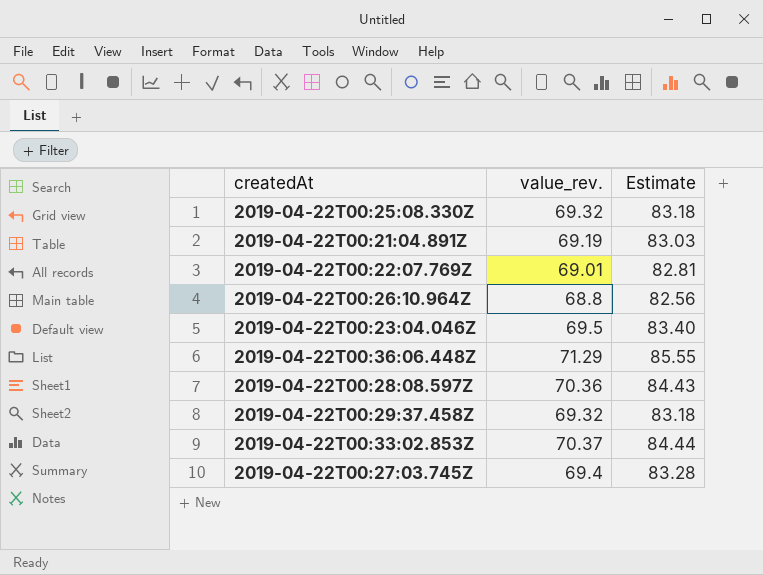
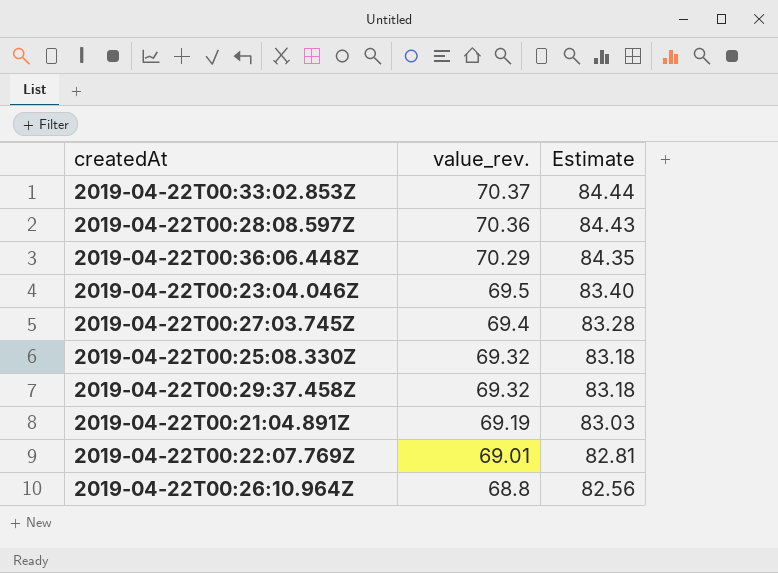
row order: none -> value_rev. descending
2019-04-22T00:36:06.448Z | value_rev.: 71.29 -> 70.29
2019-04-22T00:36:06.448Z | Estimate: 85.55 -> 84.35

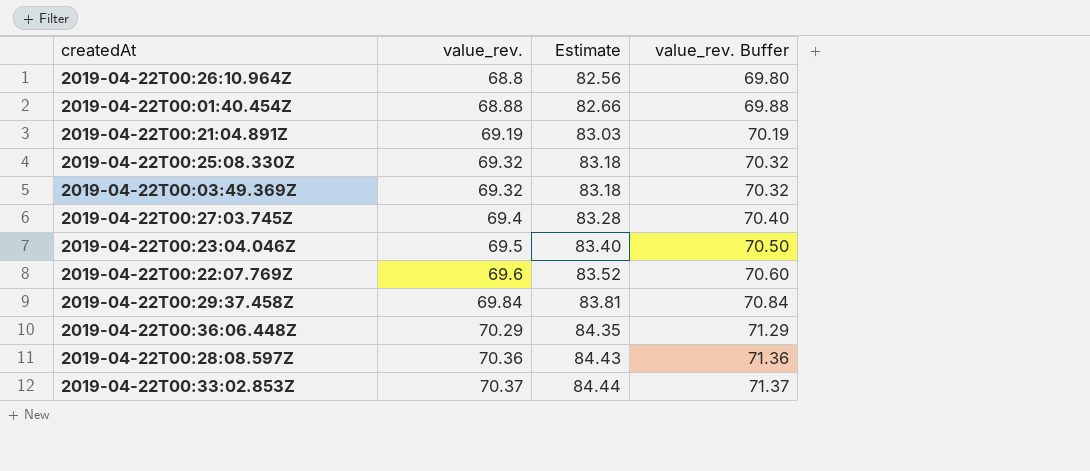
row order: value_rev. descending -> value_rev. ascending
column value_rev. Buffer | formula: none -> [value_rev.] + 1
row 2019-04-22T00:01:40.454Z: none -> 68.88 | 82.66 | 69.88
row 2019-04-22T00:03:49.369Z: none -> 69.32 | 83.18 | 70.32
2019-04-22T00:22:07.769Z | value_rev.: 69.01 -> 69.6
2019-04-22T00:22:07.769Z | Estimate: 82.81 -> 83.52
2019-04-22T00:29:37.458Z | value_rev.: 69.32 -> 69.84
2019-04-22T00:29:37.458Z | Estimate: 83.18 -> 83.81

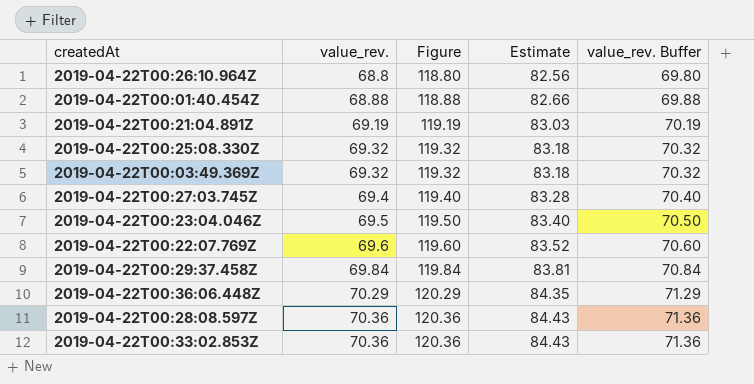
column Figure | formula: none -> [value_rev.] + 50
2019-04-22T00:33:02.853Z | value_rev.: 70.37 -> 70.36
2019-04-22T00:33:02.853Z | Estimate: 84.44 -> 84.43
2019-04-22T00:33:02.853Z | value_rev. Buffer: 71.37 -> 71.36

